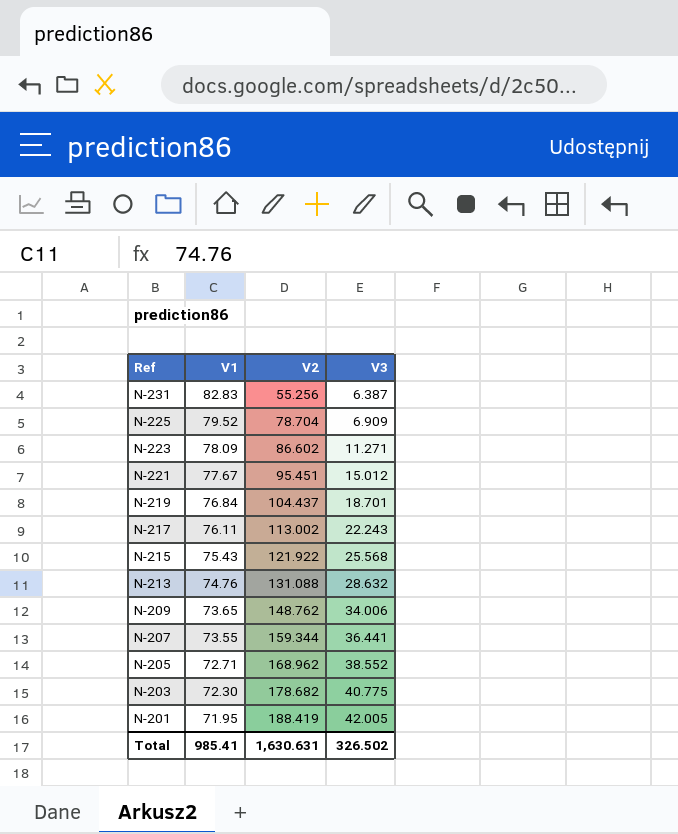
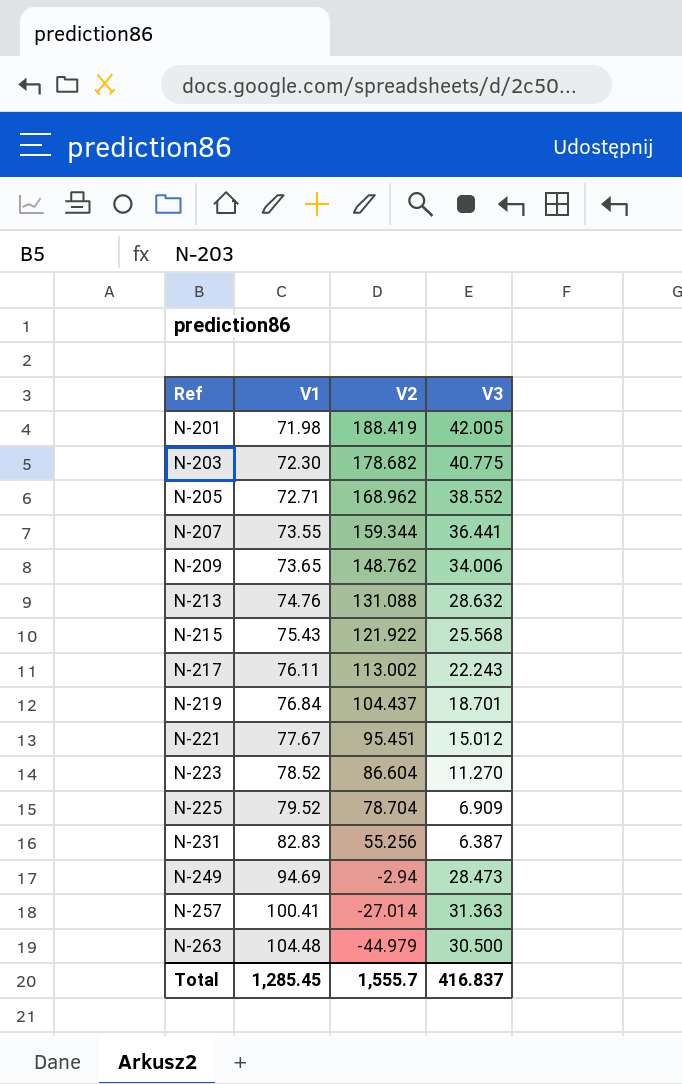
row order: Ref descending -> Ref ascending
N-201 | V1: 71.95 -> 71.98
N-223 | V1: 78.09 -> 78.52
N-223 | V2: 86.602 -> 86.604
N-223 | V3: 11.271 -> 11.270
row N-249: none -> 94.69 | -2.94 | 28.473
row N-257: none -> 100.41 | -27.014 | 31.363
row N-263: none -> 104.48 | -44.979 | 30.500
Total | V1: 985.41 -> 1,285.45
Total | V2: 1,630.631 -> 1,555.7
Total | V3: 326.502 -> 416.837

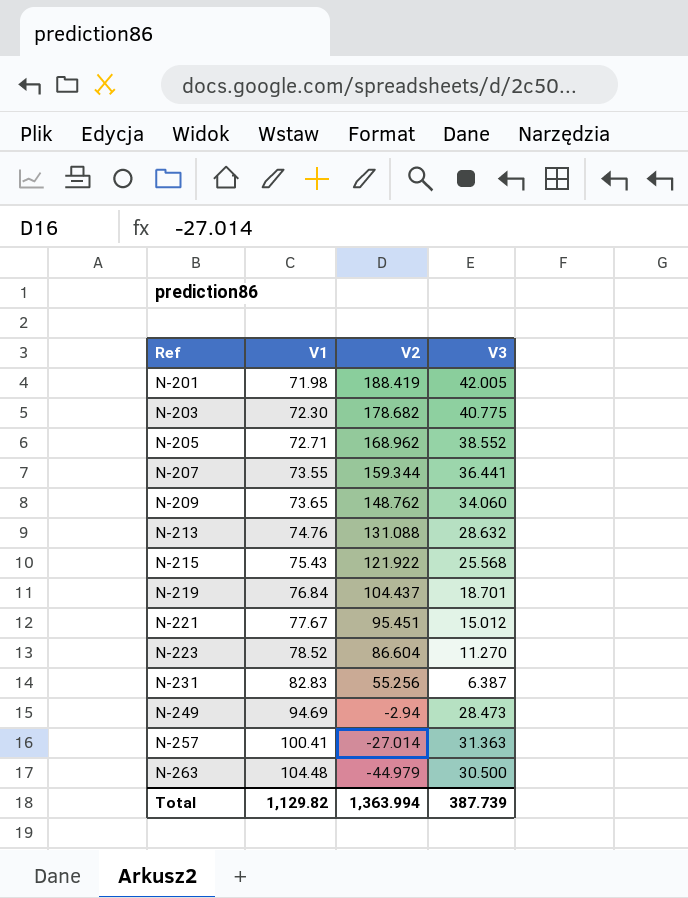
row N-217: 76.11 | 113.002 | 22.243 -> none
row N-225: 79.52 | 78.704 | 6.909 -> none
N-209 | V3: 34.006 -> 34.060
Total | V1: 1,285.45 -> 1,129.82
Total | V2: 1,555.7 -> 1,363.994
Total | V3: 416.837 -> 387.739

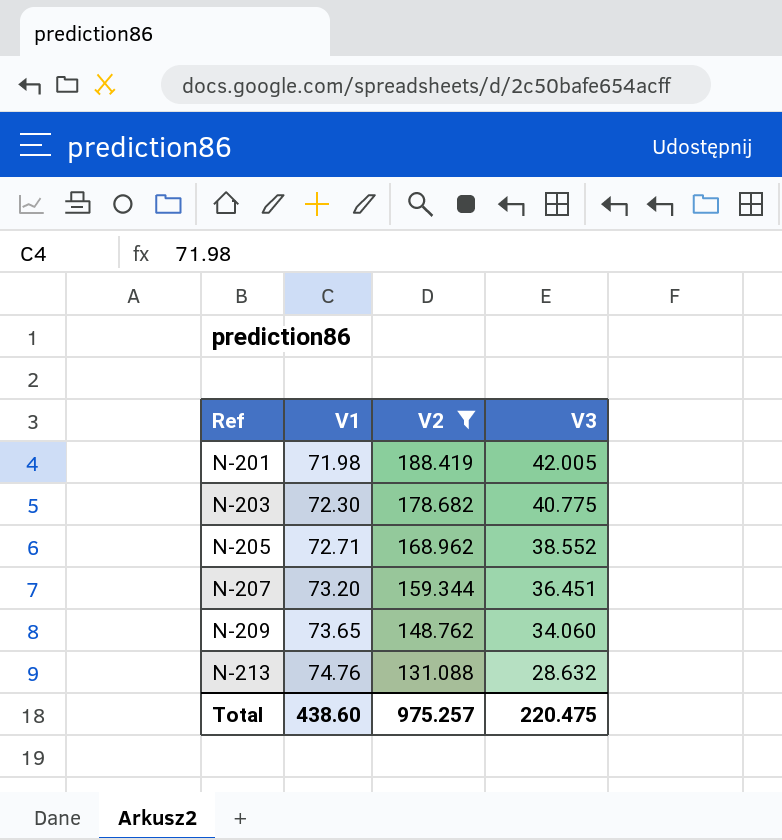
filter: none -> V2 >= 131.088
N-207 | V1: 73.55 -> 73.20
N-207 | V3: 36.441 -> 36.451
Total | V1: 1,129.82 -> 438.60
Total | V2: 1,363.994 -> 975.257
Total | V3: 387.739 -> 220.475

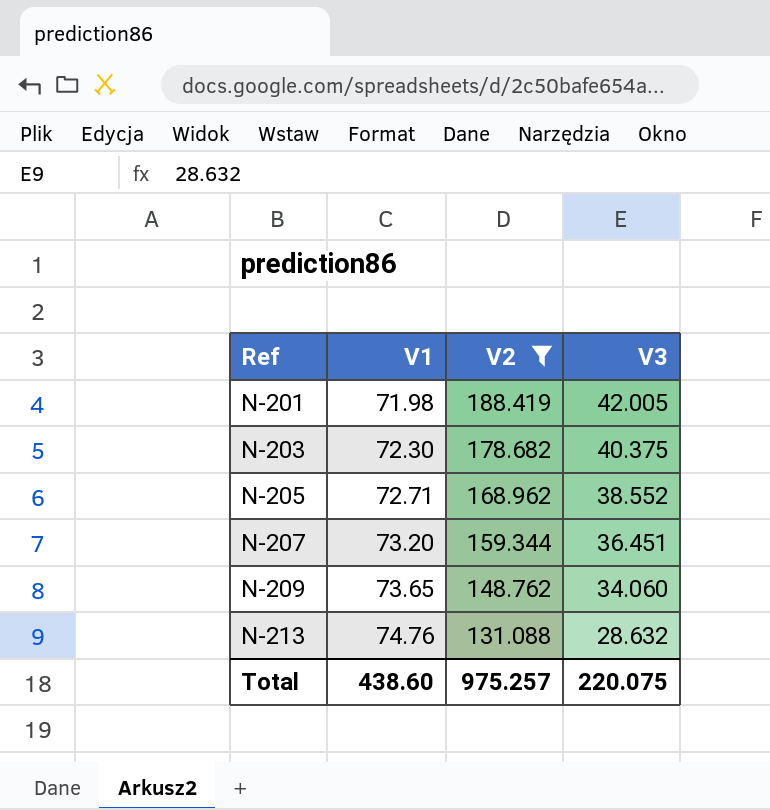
N-203 | V3: 40.775 -> 40.375
Total | V3: 220.475 -> 220.075

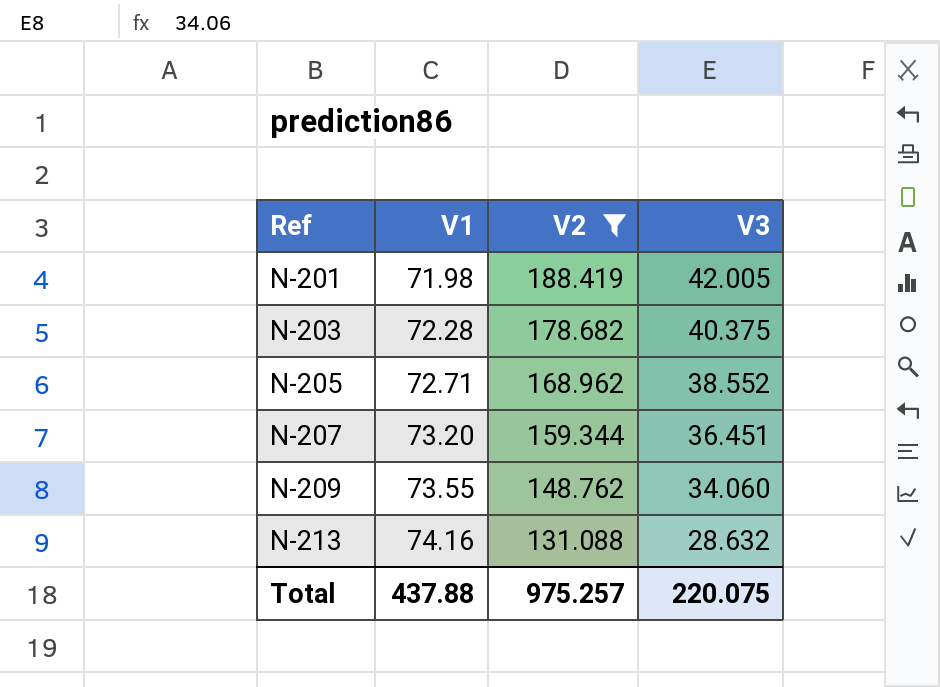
N-203 | V1: 72.30 -> 72.28
N-209 | V1: 73.65 -> 73.55
N-213 | V1: 74.76 -> 74.16
Total | V1: 438.60 -> 437.88

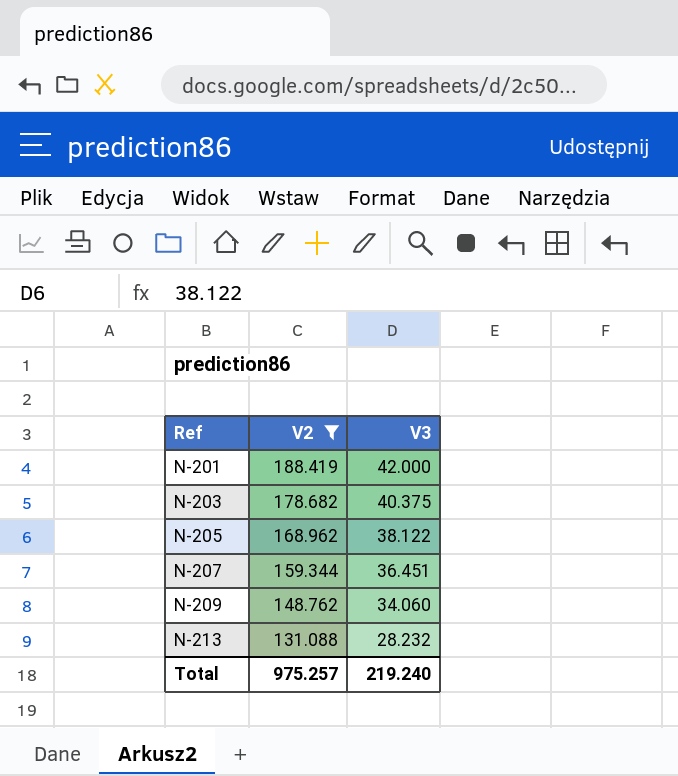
column V1 | position: 2 -> none
N-201 | V3: 42.005 -> 42.000
N-205 | V3: 38.552 -> 38.122
N-213 | V3: 28.632 -> 28.232
Total | V3: 220.075 -> 219.240

